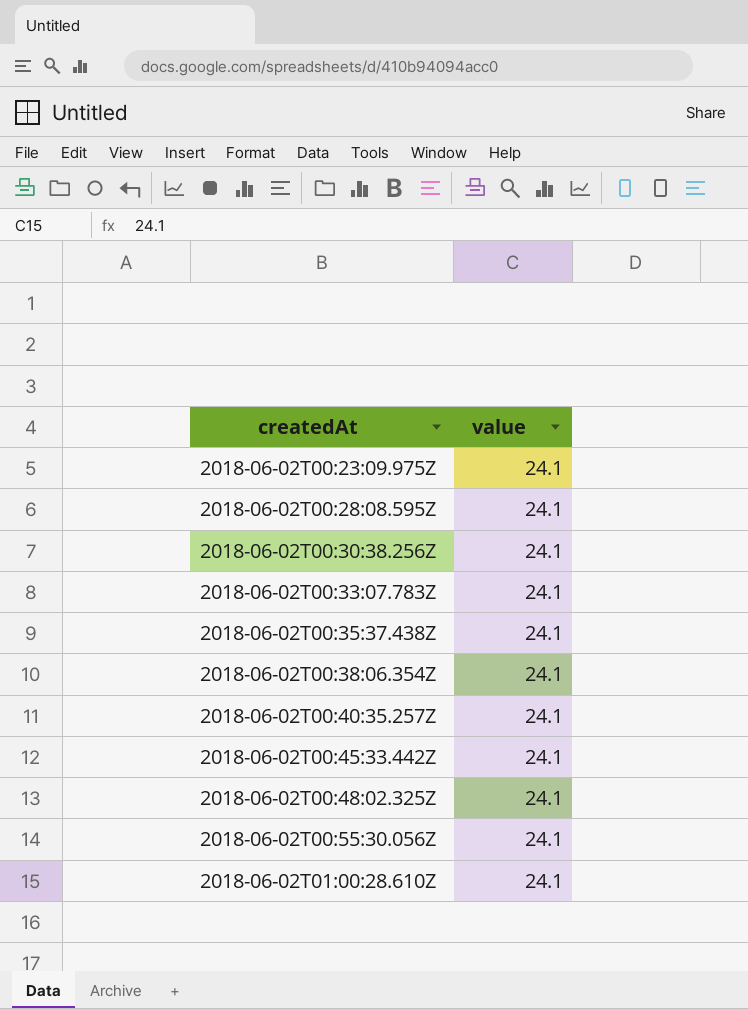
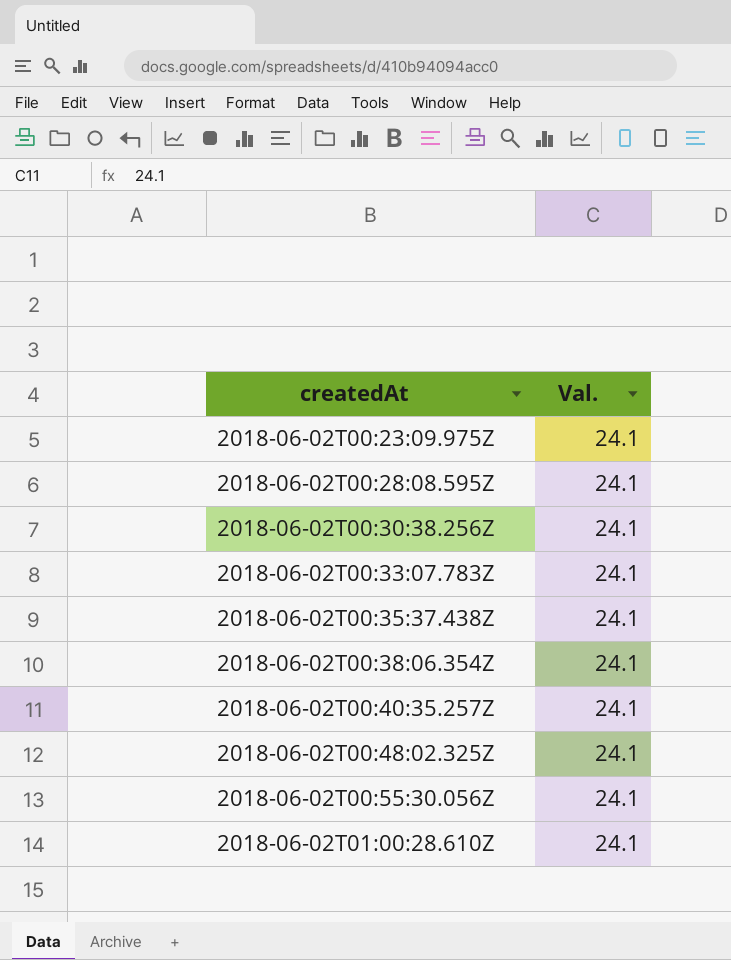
column name: value -> Val.
row 2018-06-02T00:45:33.442Z: 24.1 -> none

